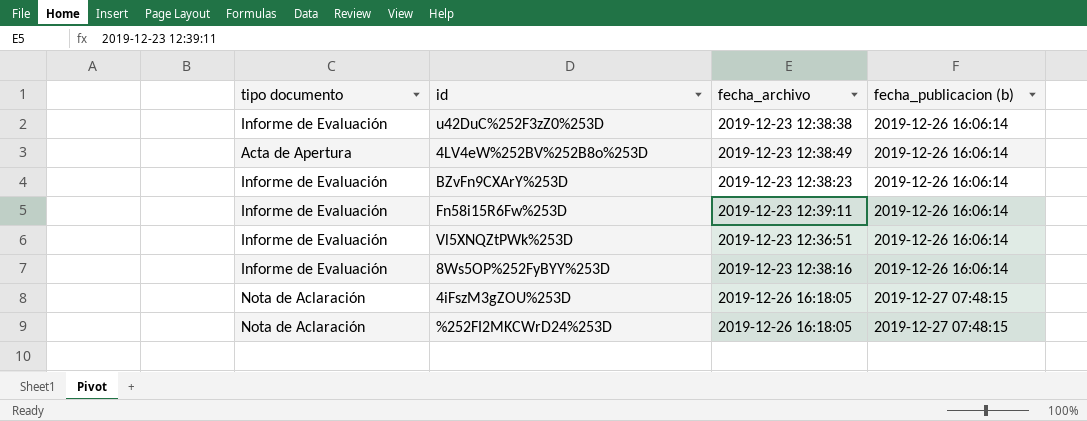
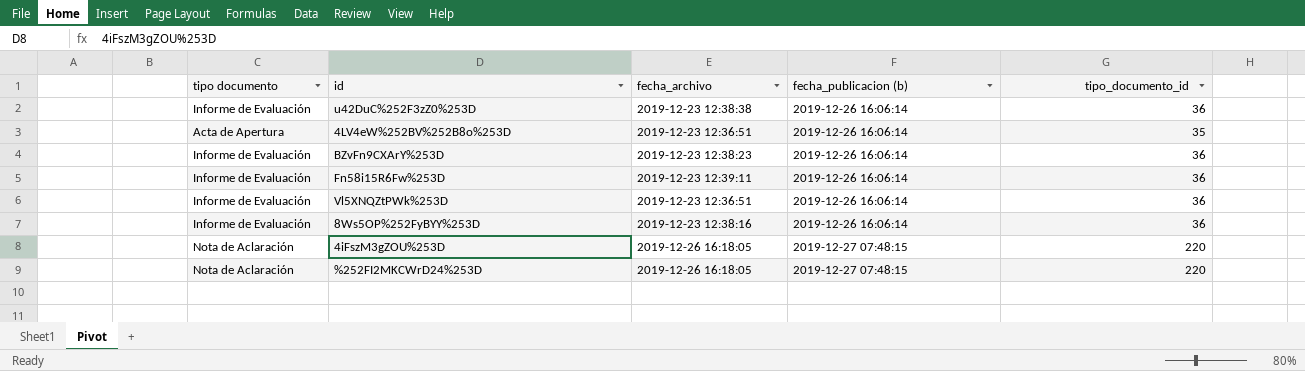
column tipo_documento_id | position: none -> 5
4LV4eW%252BV%252B8o%253D | fecha_archivo: 2019-12-23 12:38:49 -> 2019-12-23 12:36:51

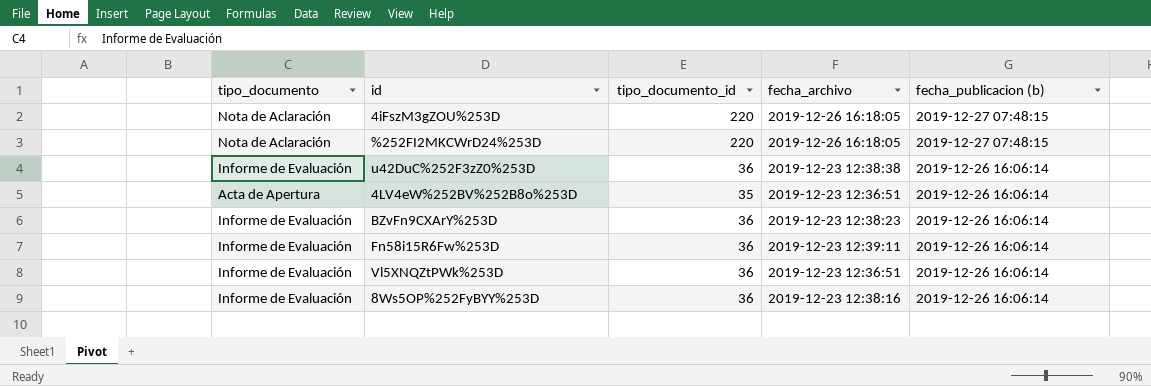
row order: fecha_publicacion (b) ascending -> fecha_publicacion (b) descending
column name: tipo documento -> tipo_documento
column tipo_documento_id | position: 5 -> 3

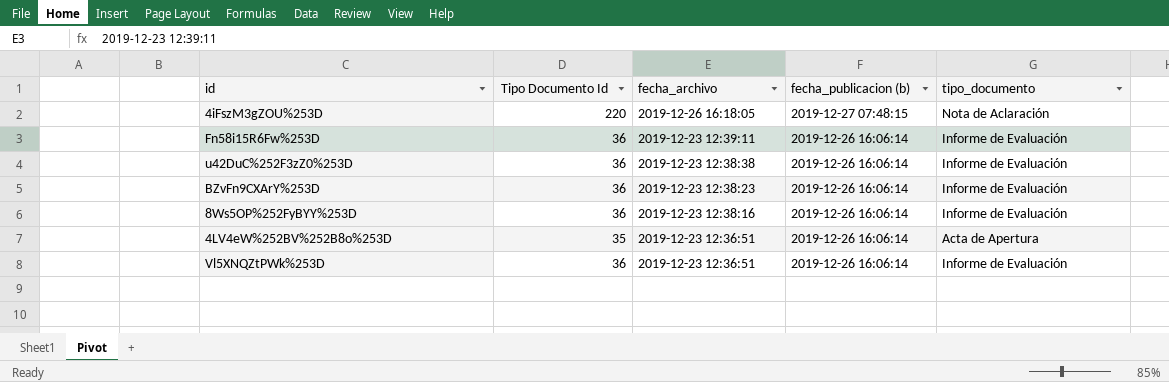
row order: fecha_publicacion (b) descending -> fecha_archivo descending
column name: tipo_documento_id -> Tipo Documento Id
column tipo_documento | position: 1 -> 5
row %252FI2MKCWrD24%253D: Nota de Aclaración | 220 | 2019-12-26 16:18:05 | 2019-12-27 07:48:15 -> none

